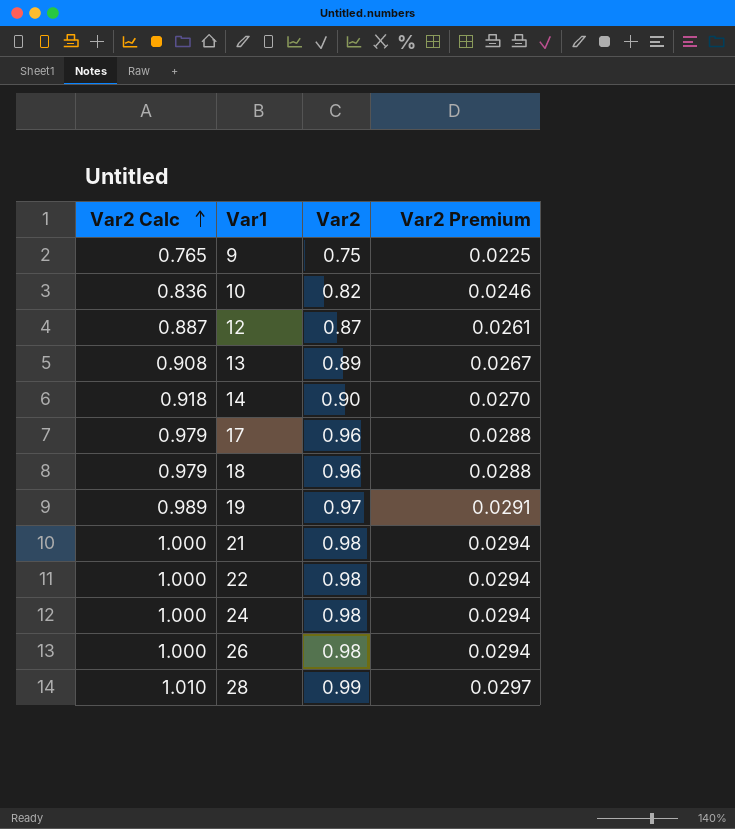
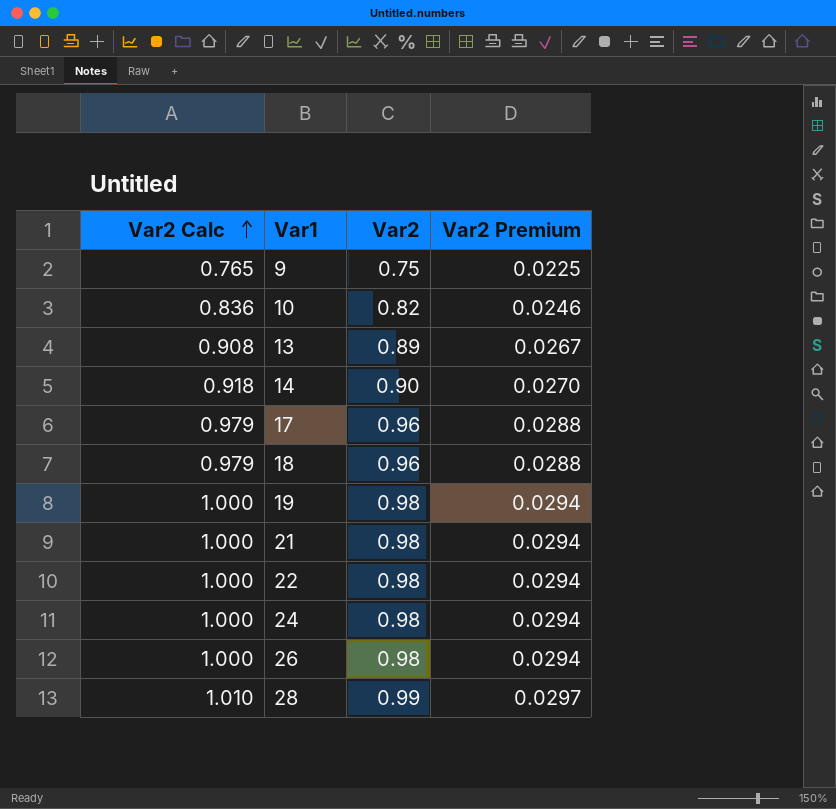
row 12: 0.887 | 0.87 | 0.0261 -> none
19 | Var2 Calc: 0.989 -> 1.000
19 | Var2: 0.97 -> 0.98
19 | Var2 Premium: 0.0291 -> 0.0294

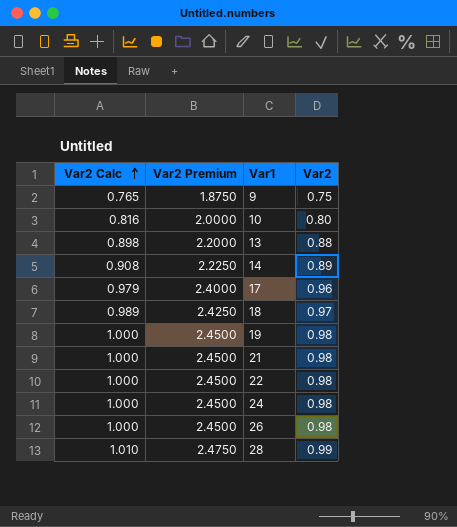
column Var2 Premium | formula: [Var2] * 0.03 -> [Var2] * 2.5
column Var2 Premium | position: 4 -> 2
10 | Var2 Calc: 0.836 -> 0.816
10 | Var2: 0.82 -> 0.80
13 | Var2 Calc: 0.908 -> 0.898
13 | Var2: 0.89 -> 0.88
14 | Var2 Calc: 0.918 -> 0.908
14 | Var2: 0.90 -> 0.89
18 | Var2 Calc: 0.979 -> 0.989
18 | Var2: 0.96 -> 0.97

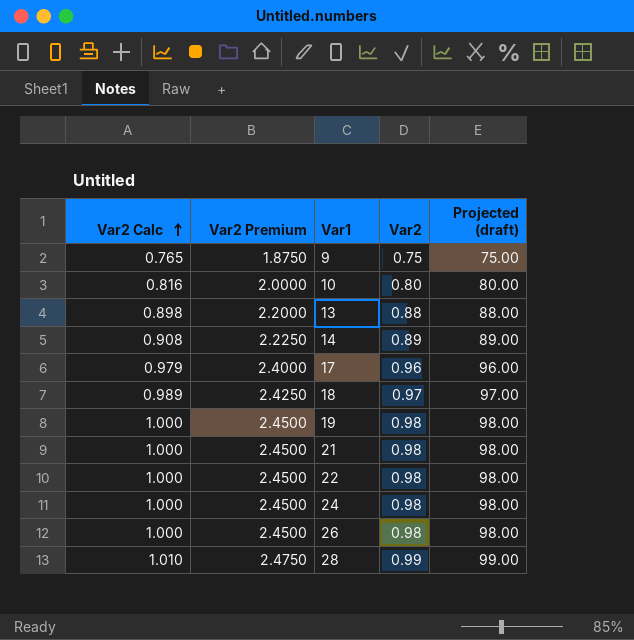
column Projected (draft) | formula: none -> [Var2] * 100

